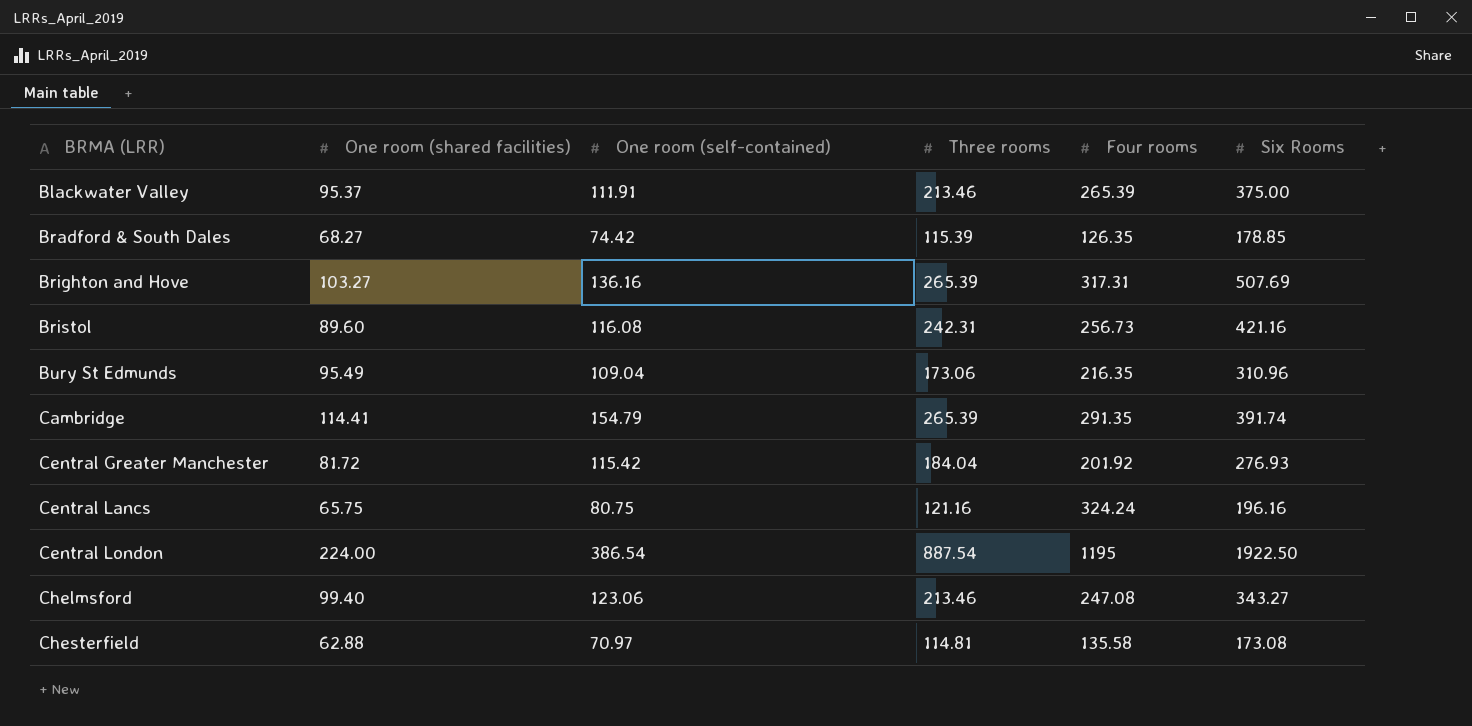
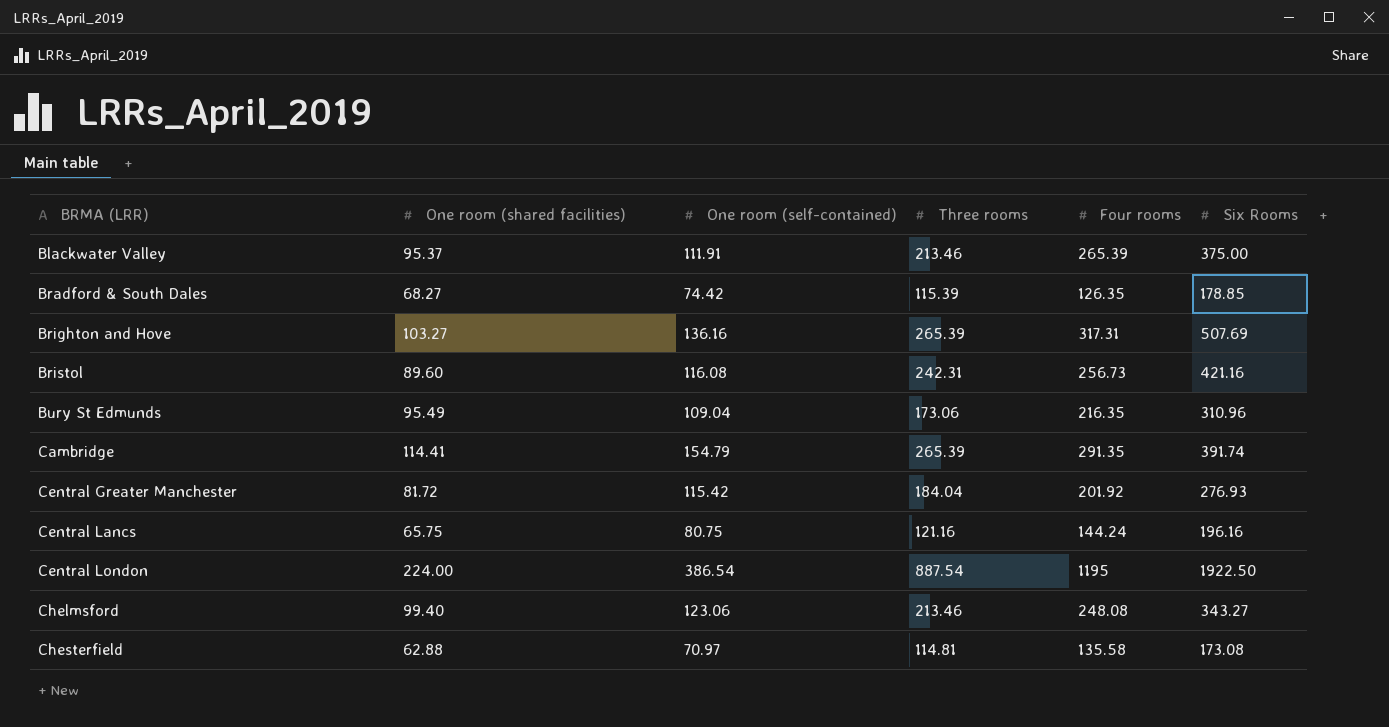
Central Lancs | Four rooms: 324.24 -> 144.24
Chelmsford | Four rooms: 247.08 -> 248.08

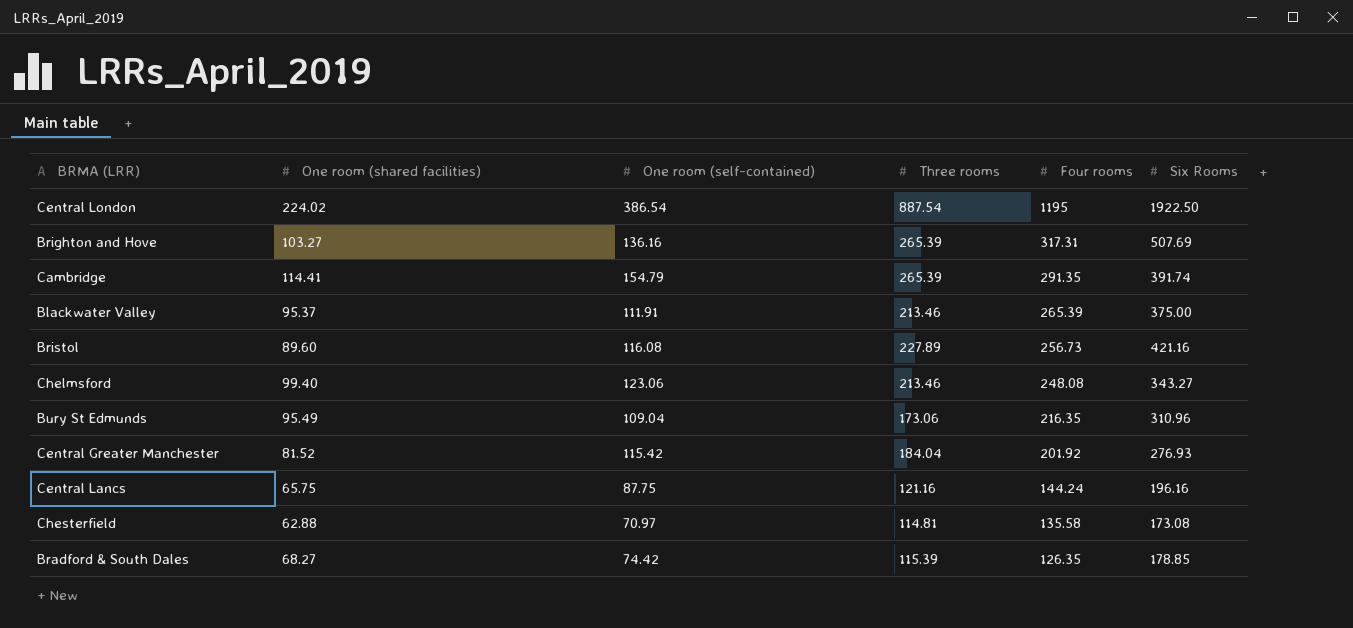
row order: BRMA (LRR) ascending -> Four rooms descending
Central London | One room (shared facilities): 224.00 -> 224.02
Bristol | Three rooms: 242.31 -> 227.89
Central Greater Manchester | One room (shared facilities): 81.72 -> 81.52
Central Lancs | One room (self-contained): 80.75 -> 87.75

